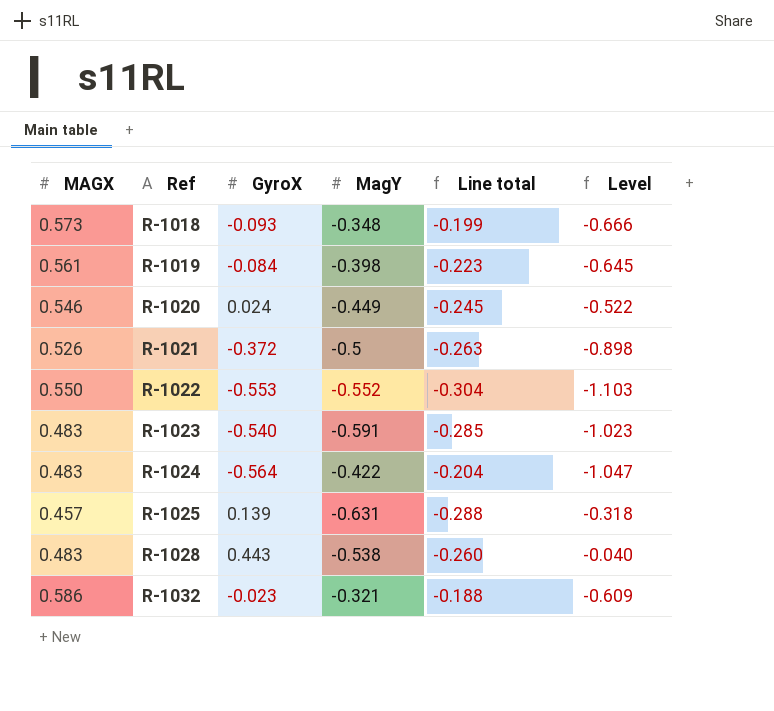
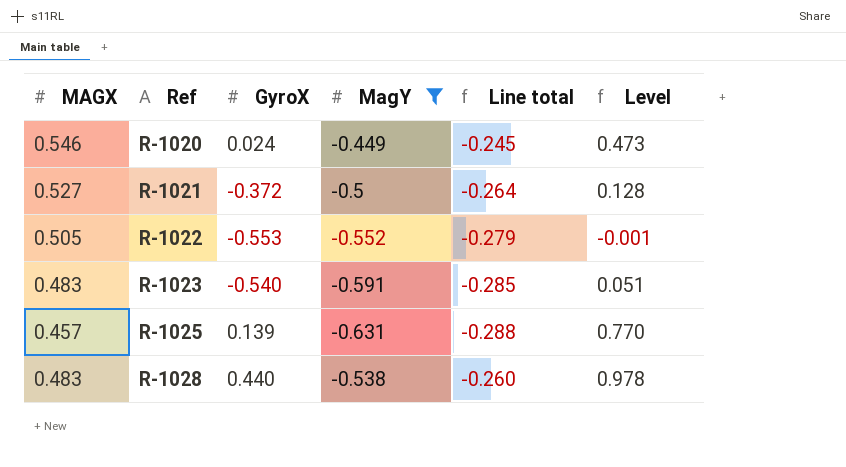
filter: none -> MagY <= -0.449
column Level | formula: [GyroX] - [MAGX] -> [GyroX] - [MagY]
R-1021 | MAGX: 0.526 -> 0.527
R-1021 | Line total: -0.263 -> -0.264
R-1022 | MAGX: 0.550 -> 0.505
R-1022 | Line total: -0.304 -> -0.279
R-1028 | GyroX: 0.443 -> 0.440

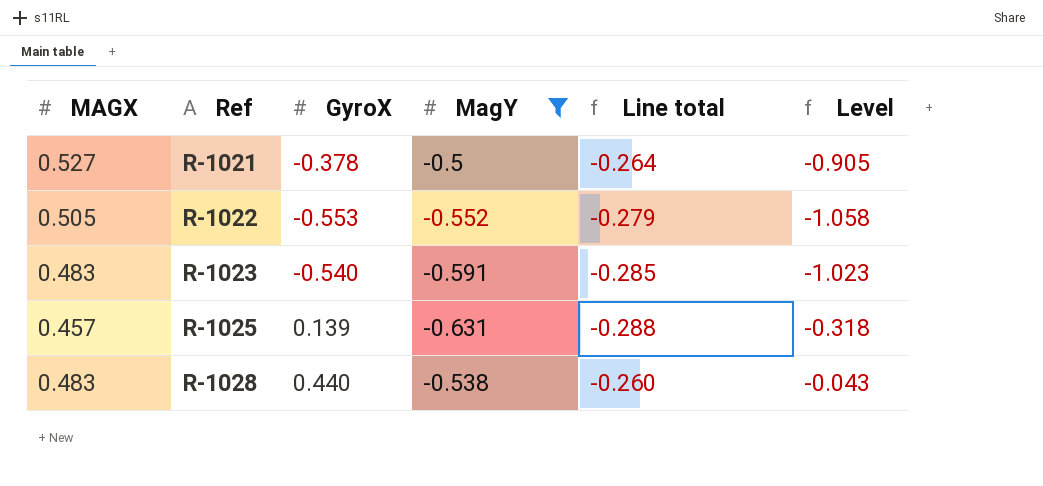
column Level | formula: [GyroX] - [MagY] -> [GyroX] - [MAGX]
row R-1020: 0.546 | 0.024 | -0.449 | -0.245 | 0.473 -> none
R-1021 | GyroX: -0.372 -> -0.378

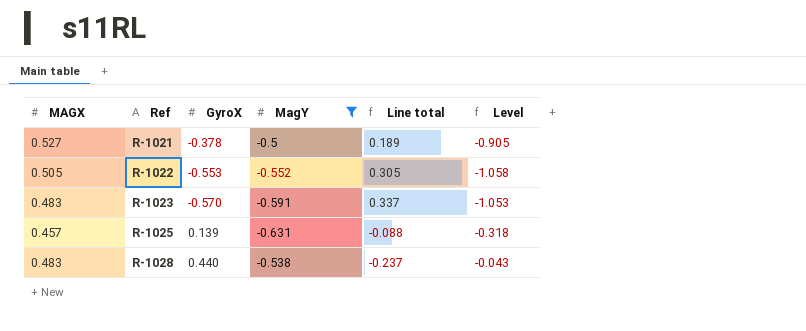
column Line total | formula: [MAGX] * [MagY] -> [GyroX] * [MagY]
R-1023 | GyroX: -0.540 -> -0.570
R-1023 | Level: -1.023 -> -1.053

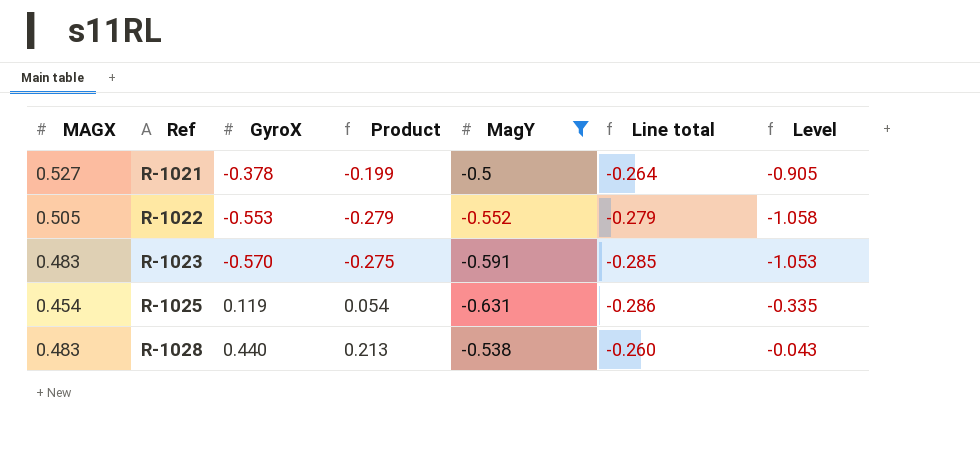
column Product | formula: none -> [MAGX] * [GyroX]
column Line total | formula: [GyroX] * [MagY] -> [MAGX] * [MagY]
R-1025 | MAGX: 0.457 -> 0.454
R-1025 | GyroX: 0.139 -> 0.119
R-1025 | Level: -0.318 -> -0.335

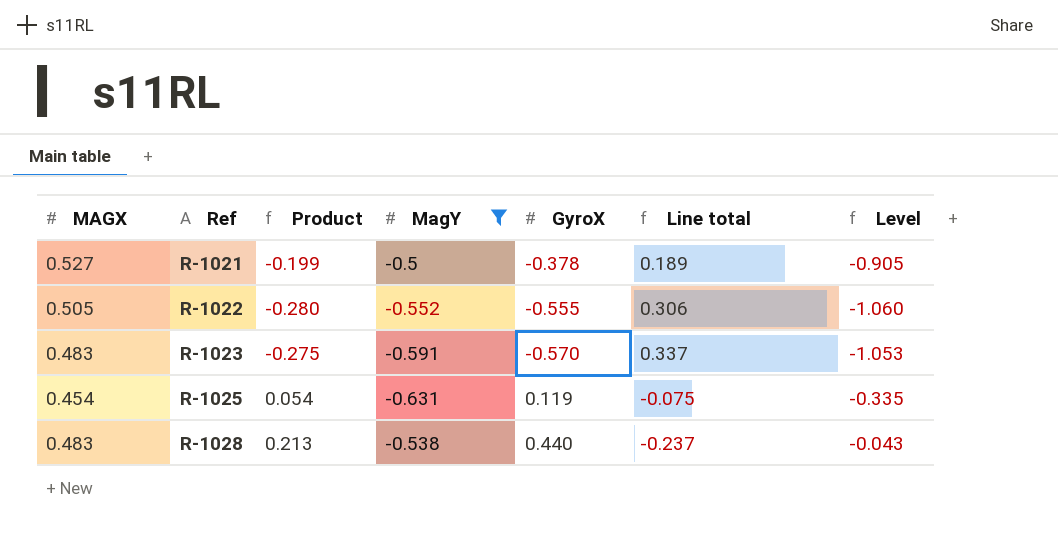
column GyroX | position: 3 -> 5
column Line total | formula: [MAGX] * [MagY] -> [MagY] * [GyroX]
R-1022 | Product: -0.279 -> -0.280
R-1022 | GyroX: -0.553 -> -0.555
R-1022 | Level: -1.058 -> -1.060

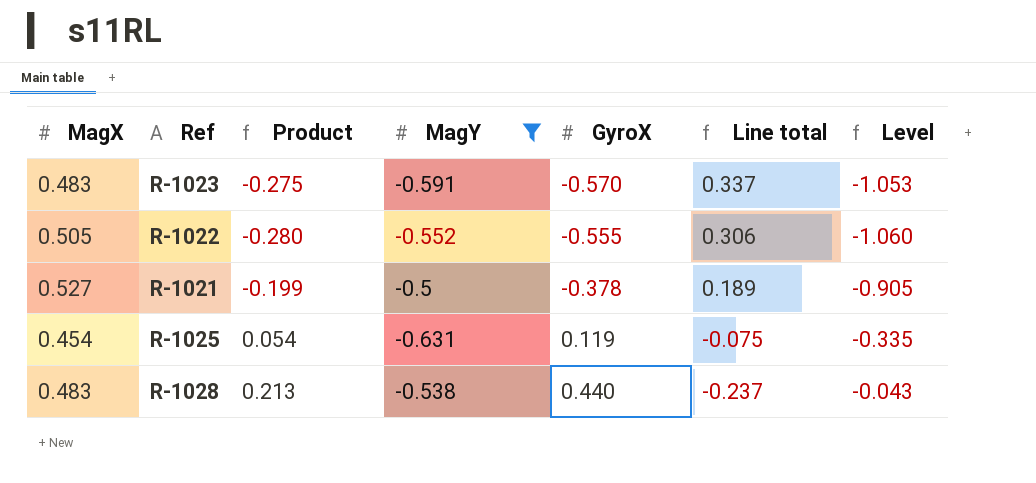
row order: Ref ascending -> GyroX ascending
column name: MAGX -> MagX

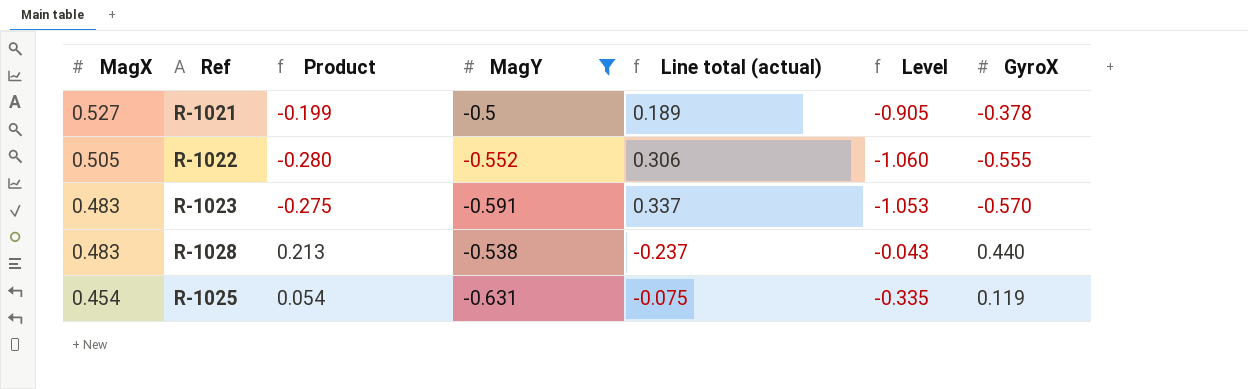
row order: GyroX ascending -> MagX descending
column name: Line total -> Line total (actual)
column GyroX | position: 5 -> 7

